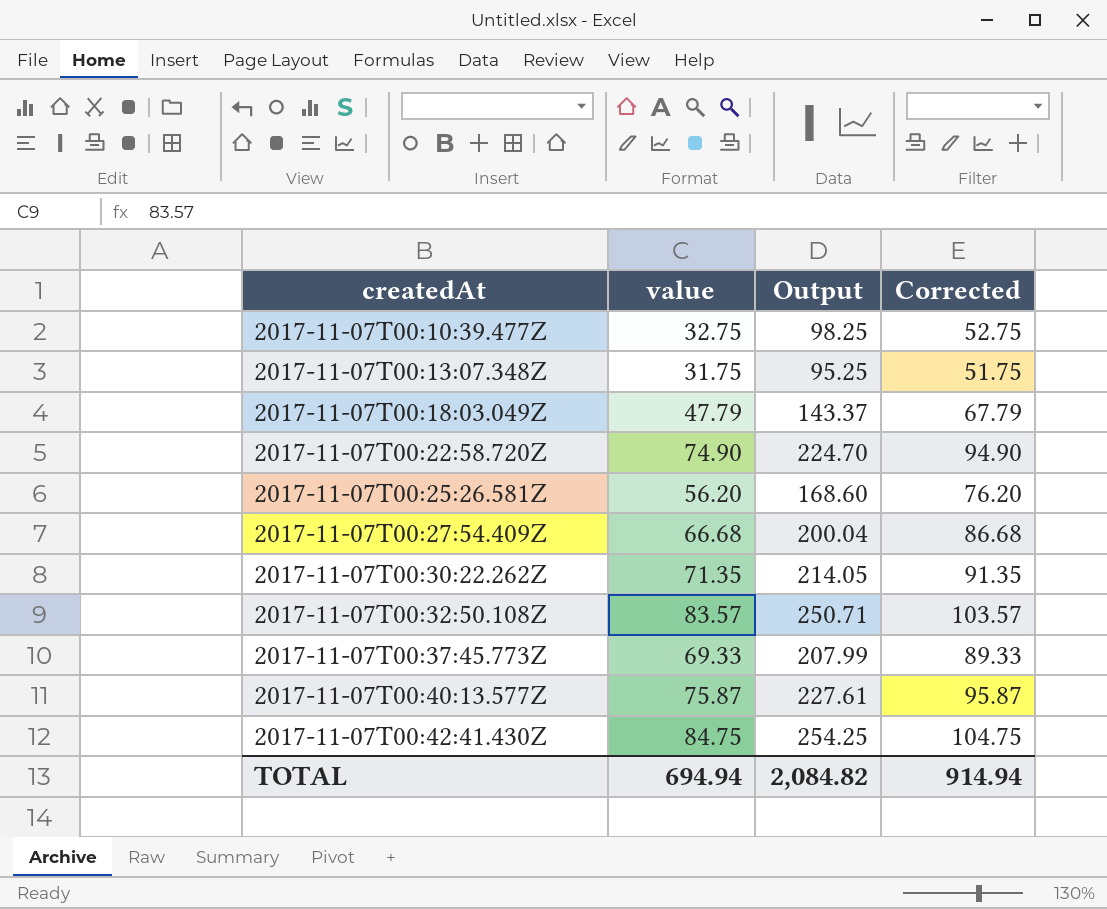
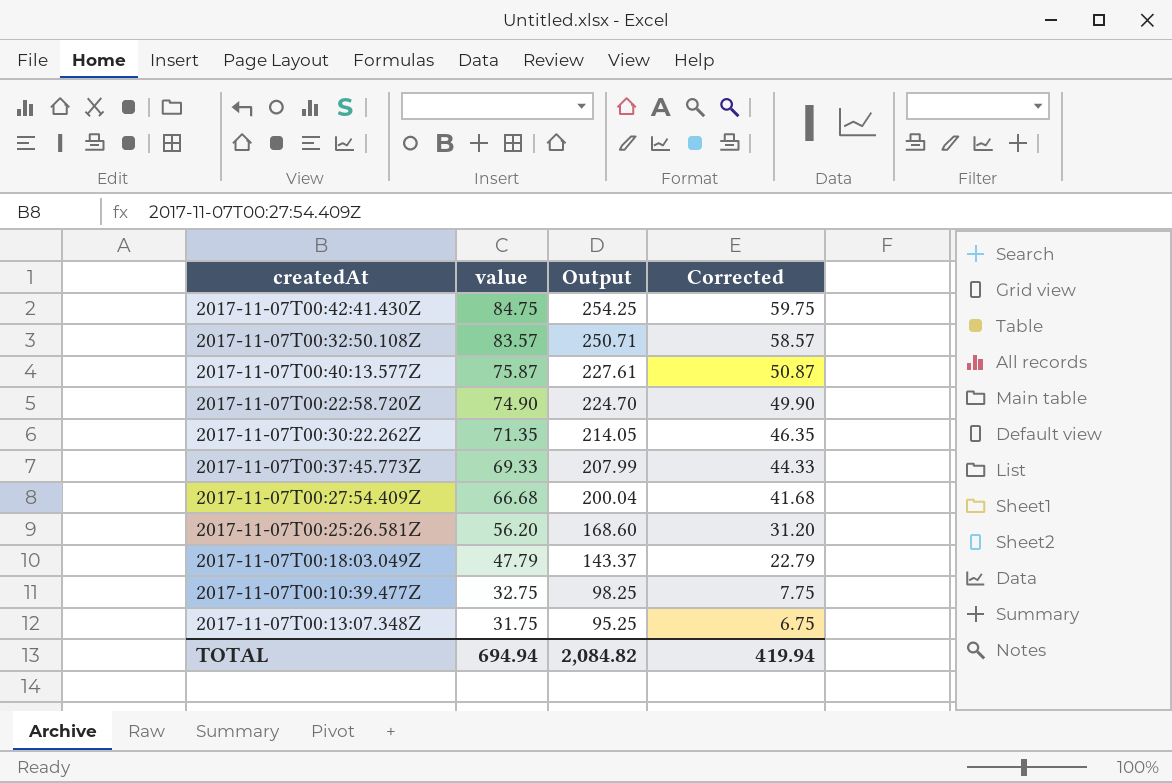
row order: createdAt ascending -> value descending
column Corrected | formula: [value] + 20 -> [value] - 25
TOTAL | Corrected: 914.94 -> 419.94

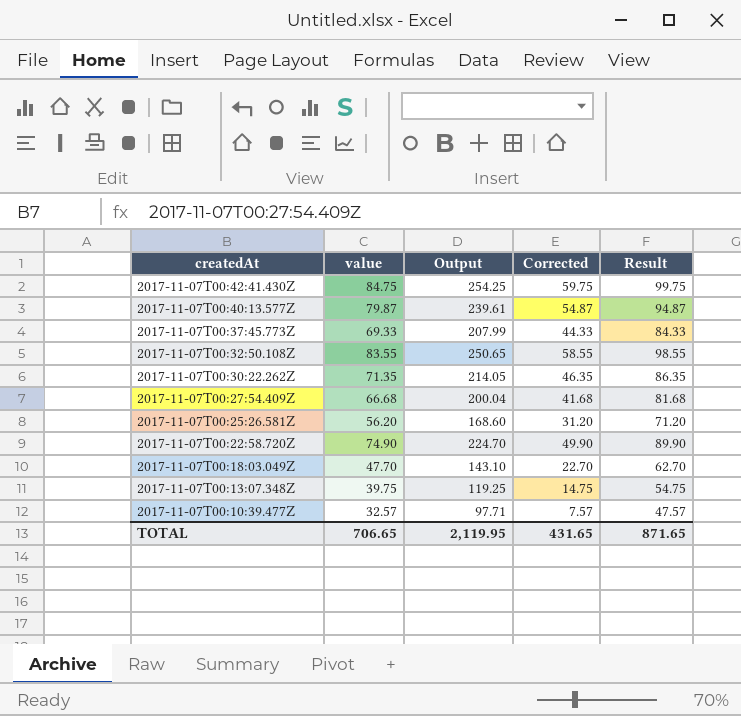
row order: value descending -> createdAt descending
column Result | formula: none -> [value] + 15
2017-11-07T00:40:13.577Z | value: 75.87 -> 79.87
2017-11-07T00:40:13.577Z | Output: 227.61 -> 239.61
2017-11-07T00:40:13.577Z | Corrected: 50.87 -> 54.87
2017-11-07T00:32:50.108Z | value: 83.57 -> 83.55
2017-11-07T00:32:50.108Z | Output: 250.71 -> 250.65
2017-11-07T00:32:50.108Z | Corrected: 58.57 -> 58.55
2017-11-07T00:18:03.049Z | value: 47.79 -> 47.70
2017-11-07T00:18:03.049Z | Output: 143.37 -> 143.10
2017-11-07T00:18:03.049Z | Corrected: 22.79 -> 22.70
2017-11-07T00:13:07.348Z | value: 31.75 -> 39.75
2017-11-07T00:13:07.348Z | Output: 95.25 -> 119.25
2017-11-07T00:13:07.348Z | Corrected: 6.75 -> 14.75
2017-11-07T00:10:39.477Z | value: 32.75 -> 32.57
2017-11-07T00:10:39.477Z | Output: 98.25 -> 97.71
2017-11-07T00:10:39.477Z | Corrected: 7.75 -> 7.57
TOTAL | value: 694.94 -> 706.65
TOTAL | Output: 2,084.82 -> 2,119.95
TOTAL | Corrected: 419.94 -> 431.65

